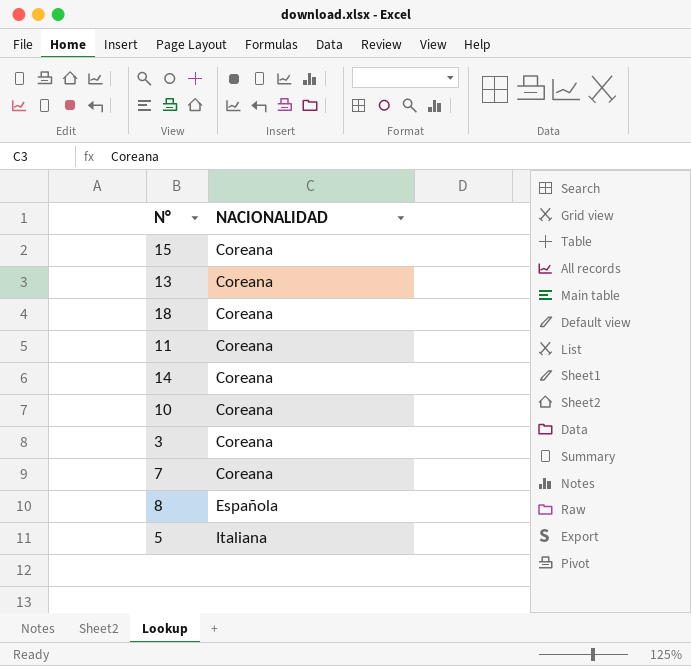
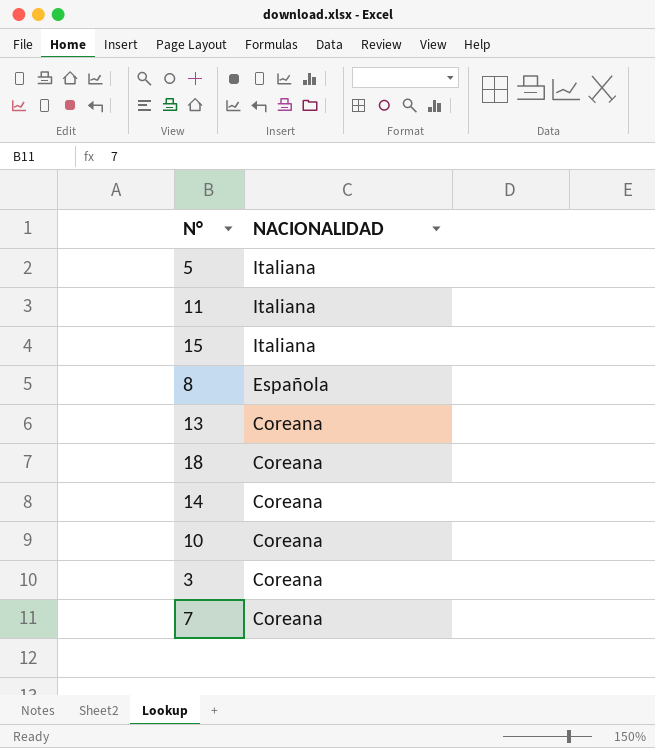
row order: NACIONALIDAD ascending -> NACIONALIDAD descending
11 | NACIONALIDAD: Coreana -> Italiana
15 | NACIONALIDAD: Coreana -> Italiana

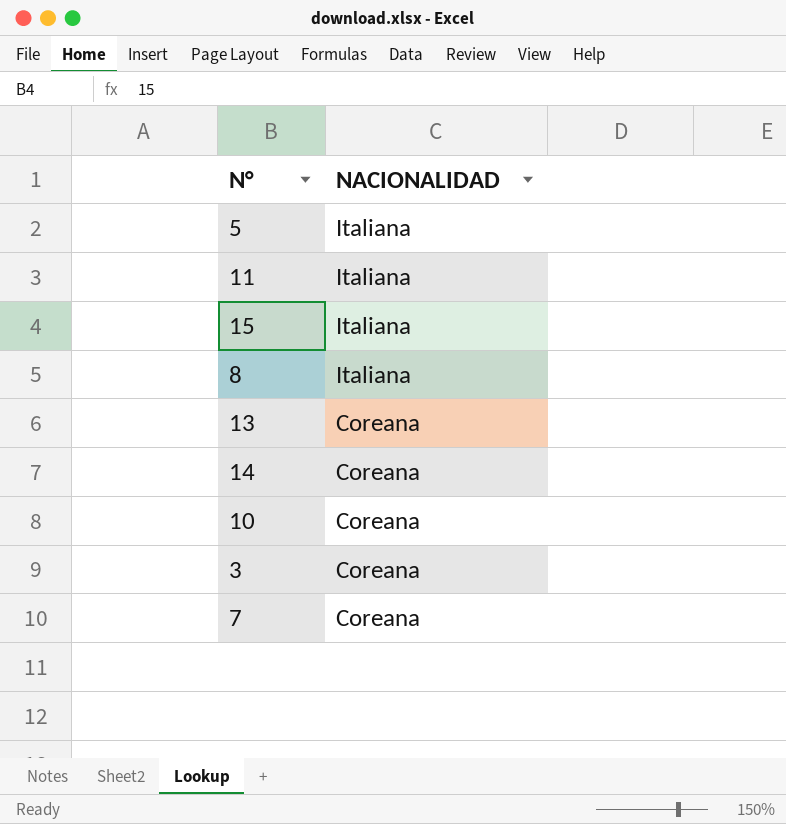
row 18: Coreana -> none
8 | NACIONALIDAD: Española -> Italiana

